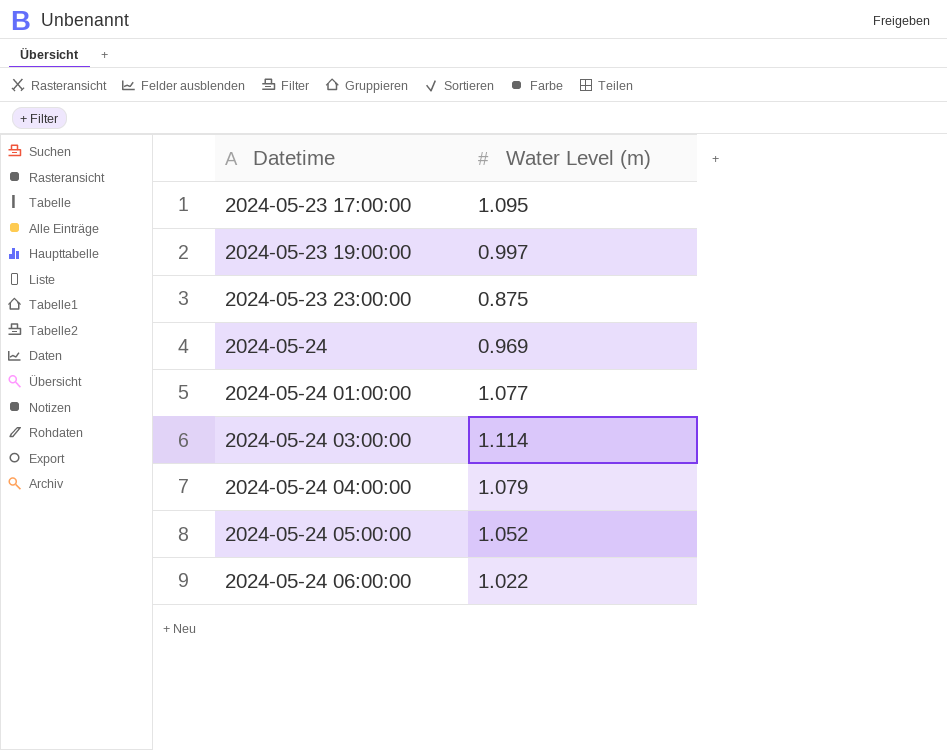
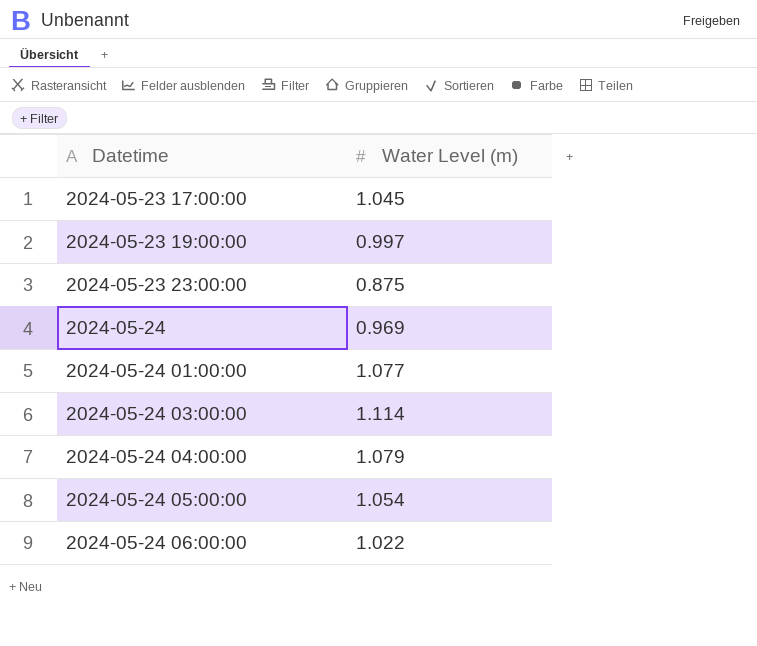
2024-05-23 17:00:00 | Water Level (m): 1.095 -> 1.045
2024-05-24 05:00:00 | Water Level (m): 1.052 -> 1.054

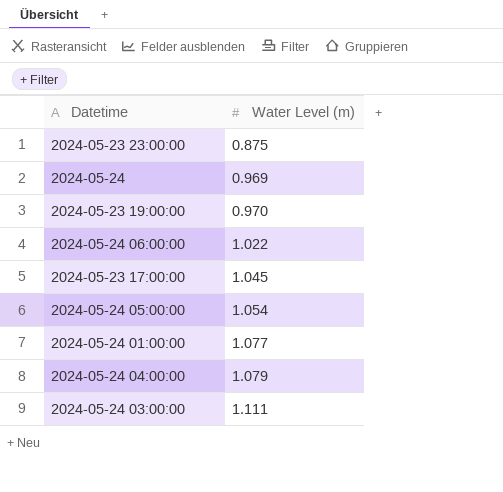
row order: Datetime ascending -> Water Level (m) ascending
2024-05-23 19:00:00 | Water Level (m): 0.997 -> 0.970
2024-05-24 03:00:00 | Water Level (m): 1.114 -> 1.111

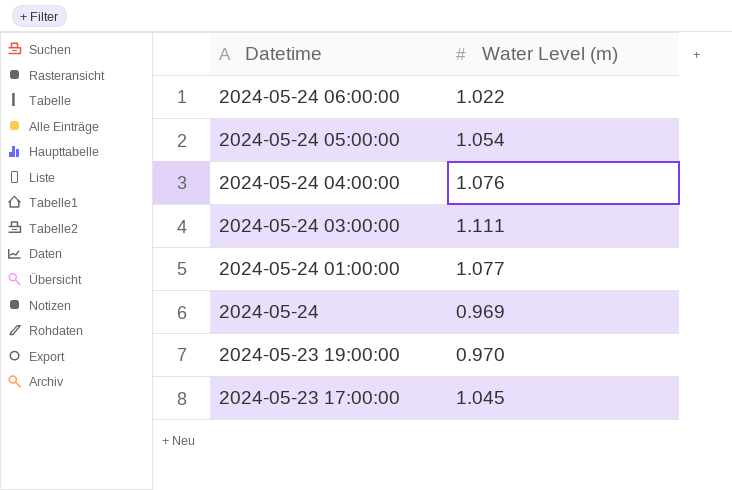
row order: Water Level (m) ascending -> Datetime descending
row 2024-05-23 23:00:00: 0.875 -> none
2024-05-24 04:00:00 | Water Level (m): 1.079 -> 1.076

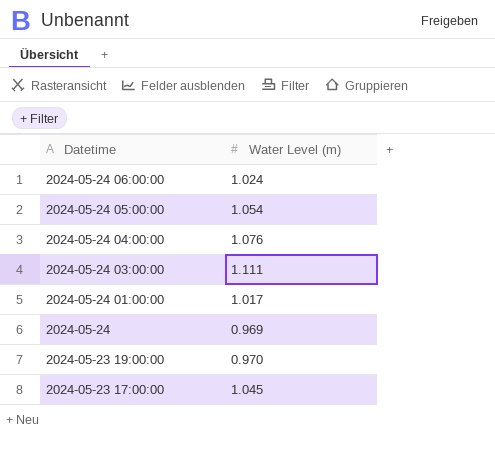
2024-05-24 06:00:00 | Water Level (m): 1.022 -> 1.024
2024-05-24 01:00:00 | Water Level (m): 1.077 -> 1.017

